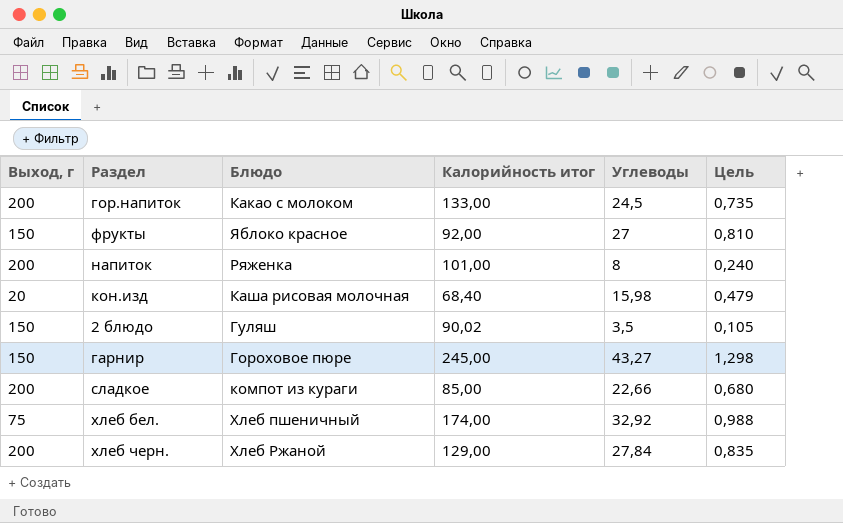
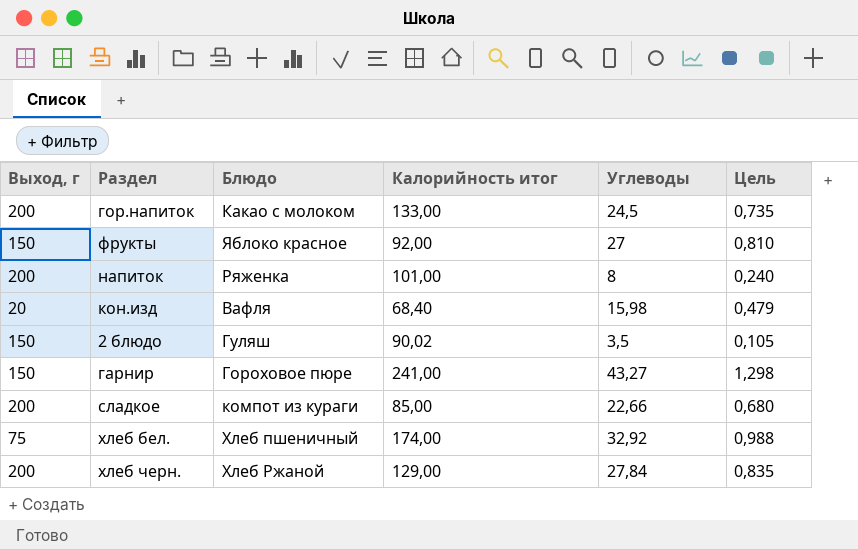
кон.изд | Блюдо: Каша рисовая молочная -> Вафля
гарнир | Калорийность итог: 245,00 -> 241,00

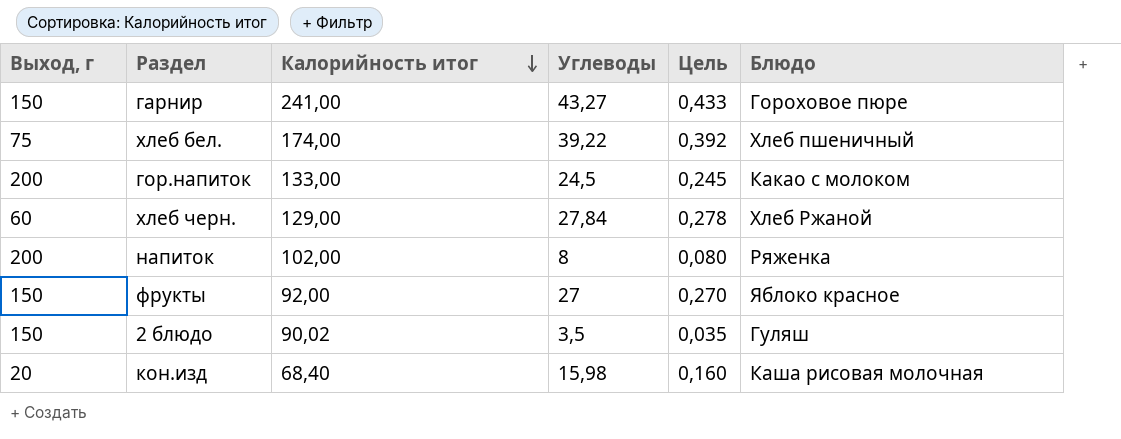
row order: none -> Калорийность итог descending
column Цель | formula: [Углеводы] * 0,03 -> [Углеводы] * 0,01
column Блюдо | position: 3 -> 6
row сладкое: 200 | компот из кураги | 85,00 | 22,66 | 0,680 -> none
хлеб бел. | Углеводы: 32,92 -> 39,22
хлеб черн. | Выход, г: 200 -> 60
напиток | Калорийность итог: 101,00 -> 102,00
кон.изд | Блюдо: Вафля -> Каша рисовая молочная

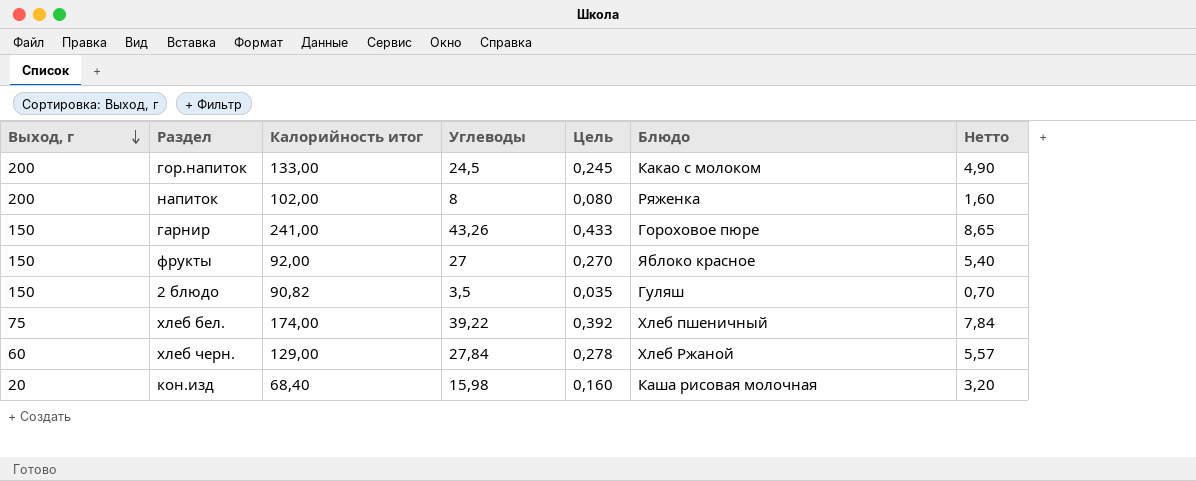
row order: Калорийность итог descending -> Выход, г descending
column Нетто | formula: none -> [Углеводы] * 0,2
гарнир | Углеводы: 43,27 -> 43,26
2 блюдо | Калорийность итог: 90,02 -> 90,82

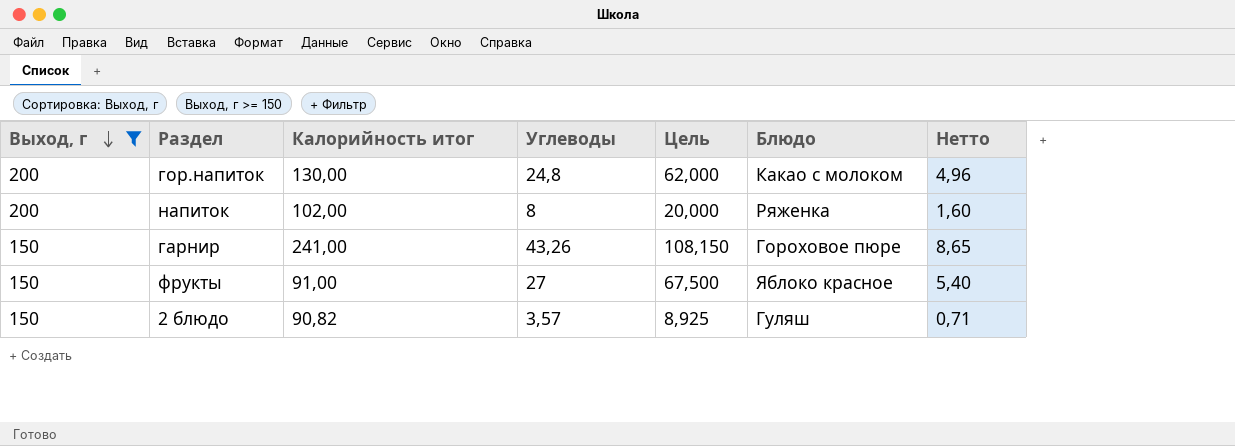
filter: none -> Выход, г >= 150
column Цель | formula: [Углеводы] * 0,01 -> [Углеводы] * 2,5
гор.напиток | Калорийность итог: 133,00 -> 130,00
гор.напиток | Углеводы: 24,5 -> 24,8
гор.напиток | Нетто: 4,90 -> 4,96
фрукты | Калорийность итог: 92,00 -> 91,00
2 блюдо | Углеводы: 3,5 -> 3,57
2 блюдо | Нетто: 0,70 -> 0,71

